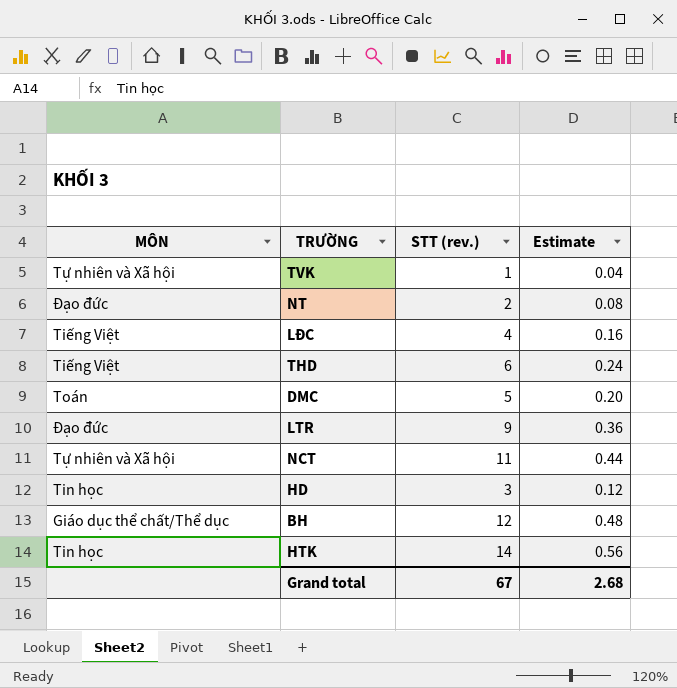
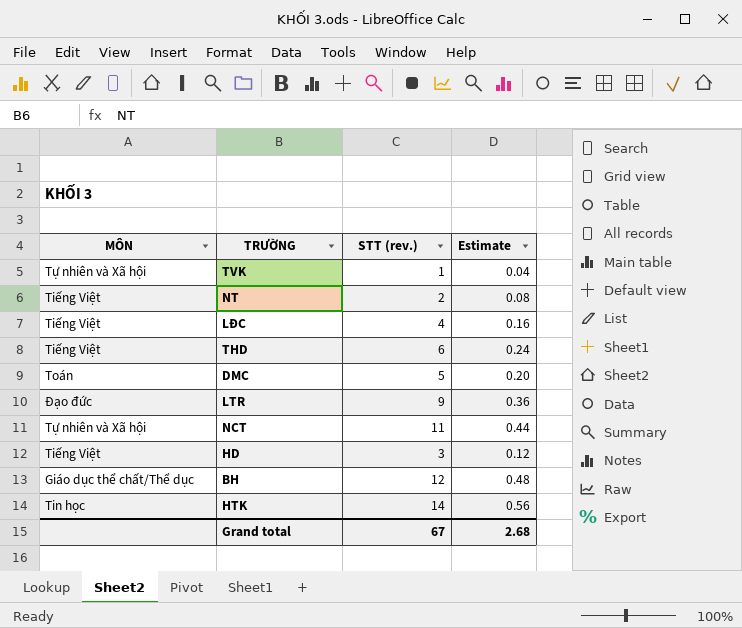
NT | MÔN: Đạo đức -> Tiếng Việt
HD | MÔN: Tin học -> Tiếng Việt

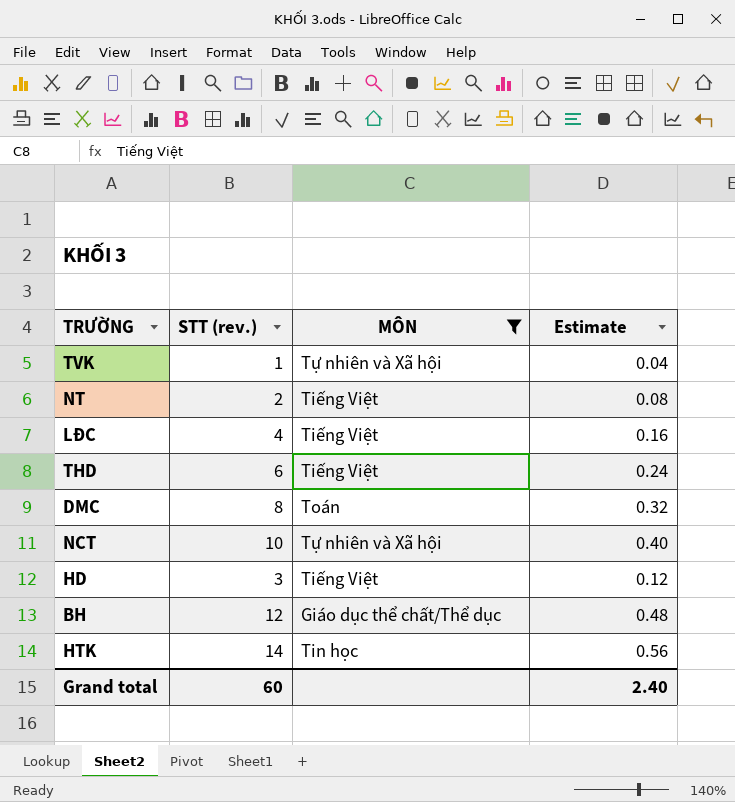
filter: none -> MÔN != Đạo đức
column MÔN | position: 1 -> 3
DMC | STT (rev.): 5 -> 8
DMC | Estimate: 0.20 -> 0.32
NCT | STT (rev.): 11 -> 10
NCT | Estimate: 0.44 -> 0.40
Grand total | STT (rev.): 67 -> 60
Grand total | Estimate: 2.68 -> 2.40

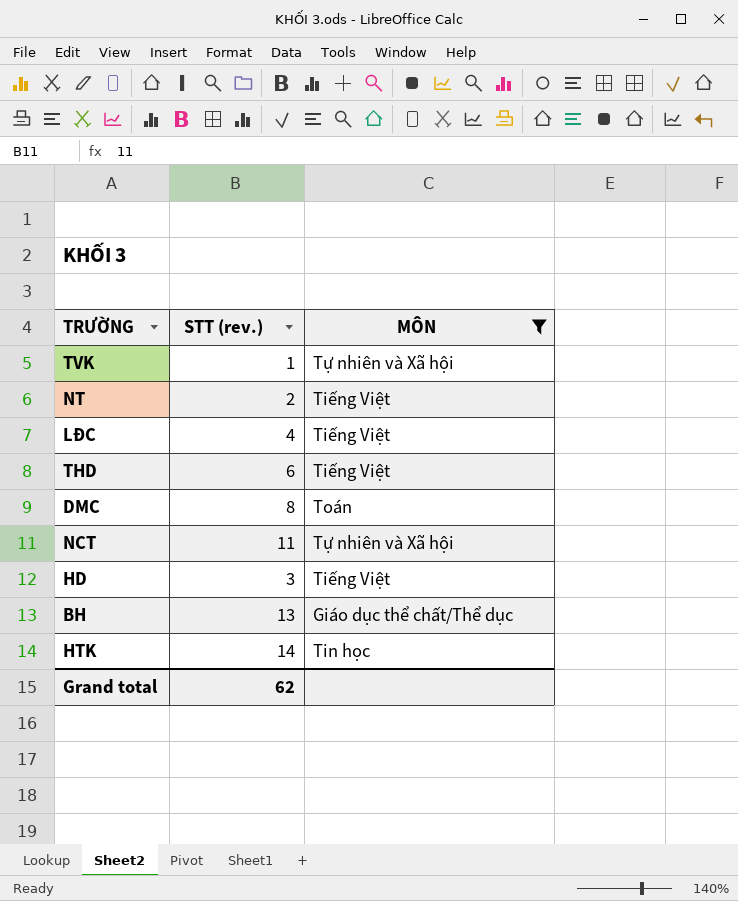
column Estimate | formula: [STT (rev.)] * 0.04 -> none
NCT | STT (rev.): 10 -> 11
BH | STT (rev.): 12 -> 13
Grand total | STT (rev.): 60 -> 62

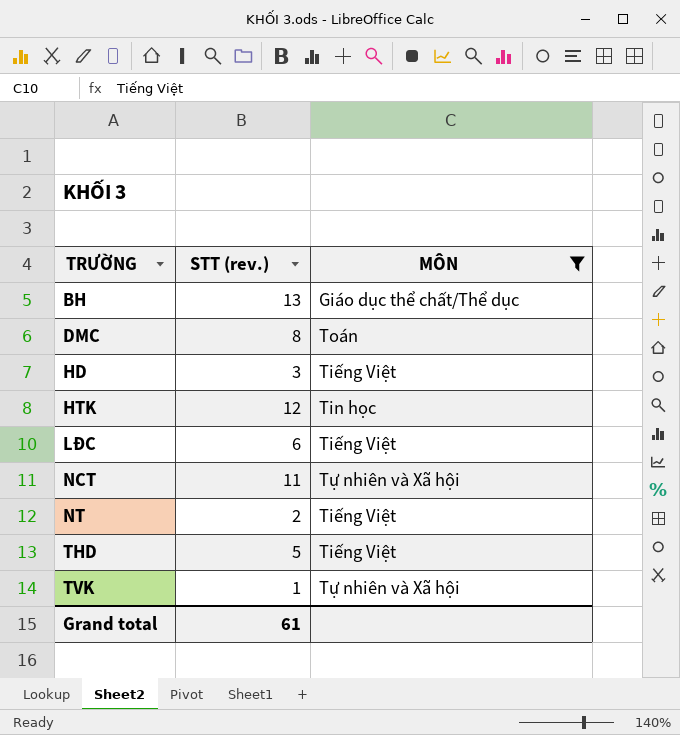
row order: none -> TRƯỜNG ascending
HTK | STT (rev.): 14 -> 12
LĐC | STT (rev.): 4 -> 6
THD | STT (rev.): 6 -> 5
Grand total | STT (rev.): 62 -> 61

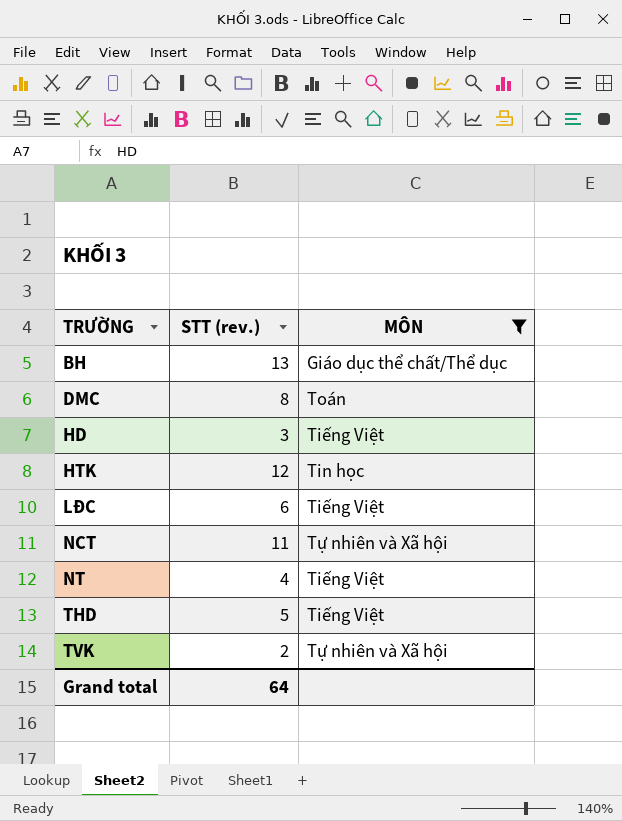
NT | STT (rev.): 2 -> 4
TVK | STT (rev.): 1 -> 2
Grand total | STT (rev.): 61 -> 64

